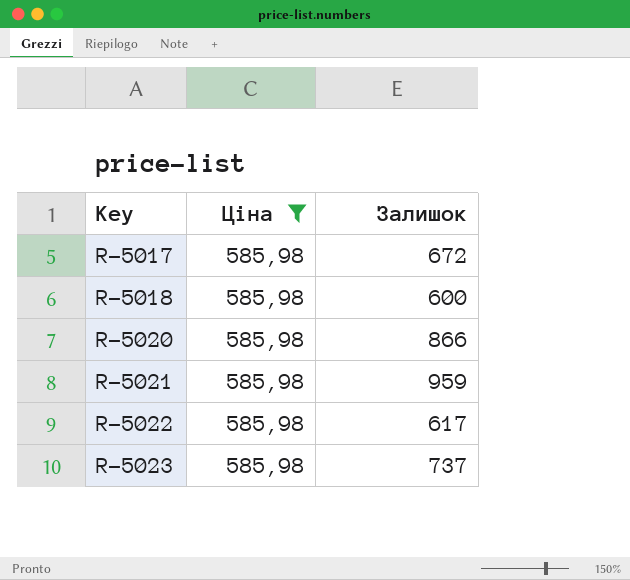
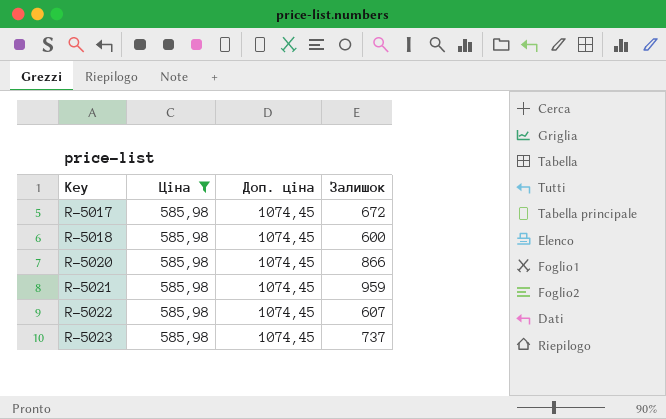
column Доп. ціна | position: none -> 3
R-5022 | Залишок: 617 -> 607

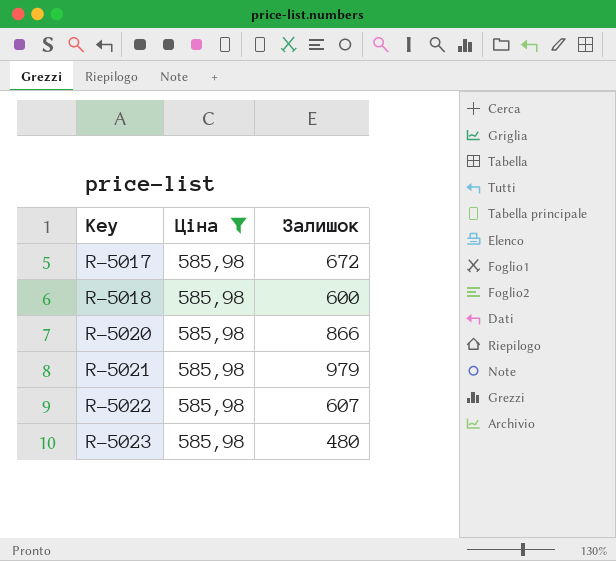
column Доп. ціна | position: 3 -> none
R-5021 | Залишок: 959 -> 979
R-5023 | Залишок: 737 -> 480

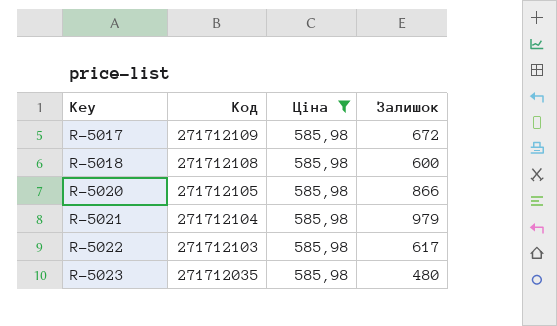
column Код | position: none -> 2
R-5022 | Залишок: 607 -> 617

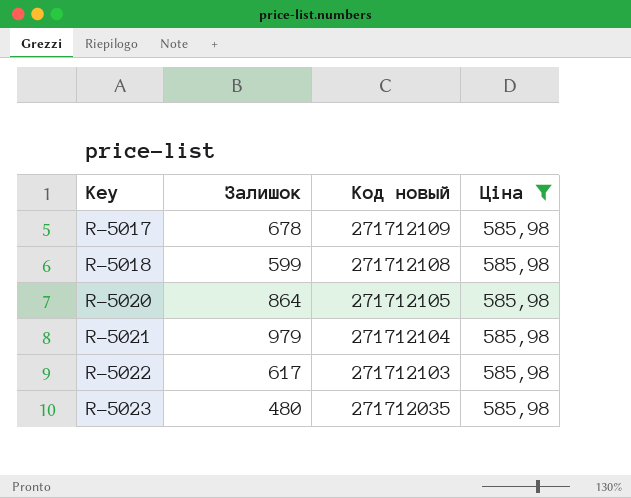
column Залишок | position: 4 -> 2
column name: Код -> Код новый
R-5017 | Залишок: 672 -> 678
R-5018 | Залишок: 600 -> 599
R-5020 | Залишок: 866 -> 864

